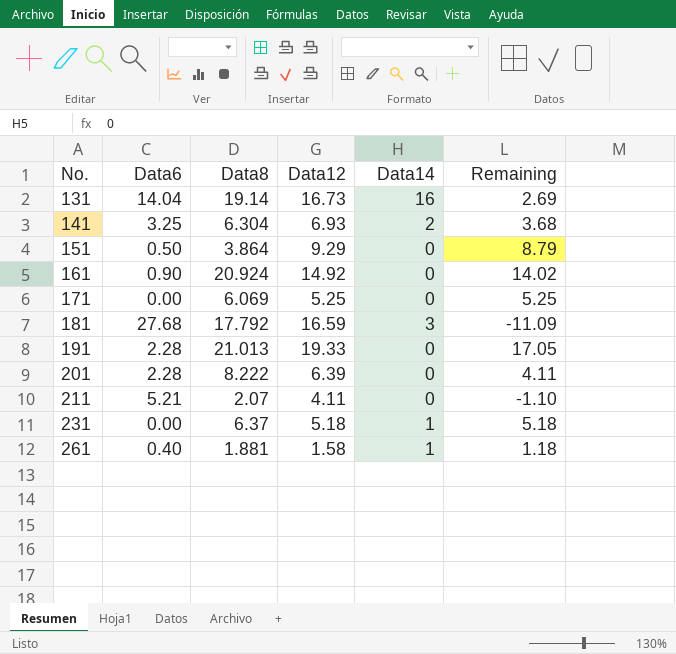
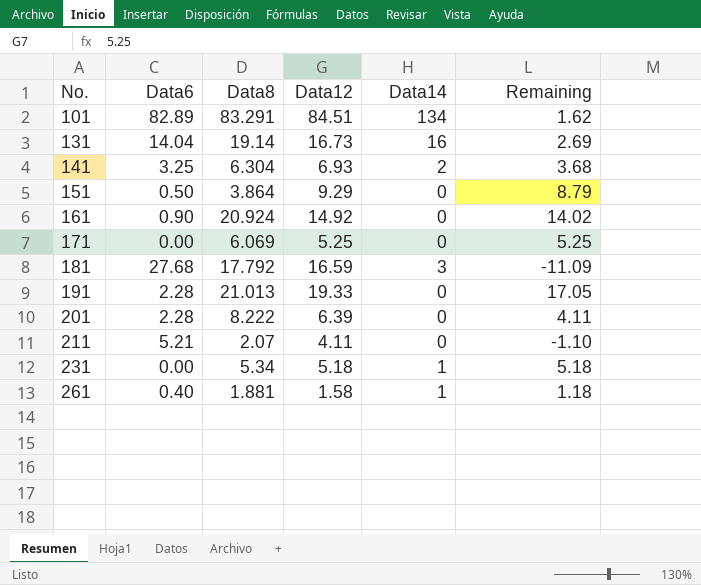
row 101: none -> 82.89 | 83.291 | 84.51 | 134 | 1.62
231 | Data8: 6.37 -> 5.34

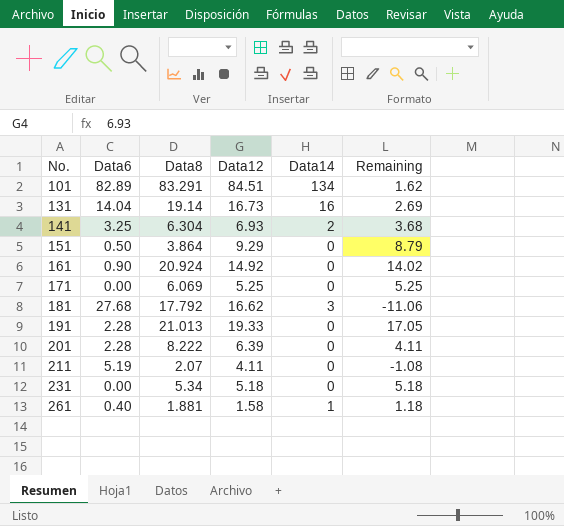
181 | Data12: 16.59 -> 16.62
181 | Remaining: -11.09 -> -11.06
211 | Data6: 5.21 -> 5.19
211 | Remaining: -1.10 -> -1.08
231 | Data14: 1 -> 0

